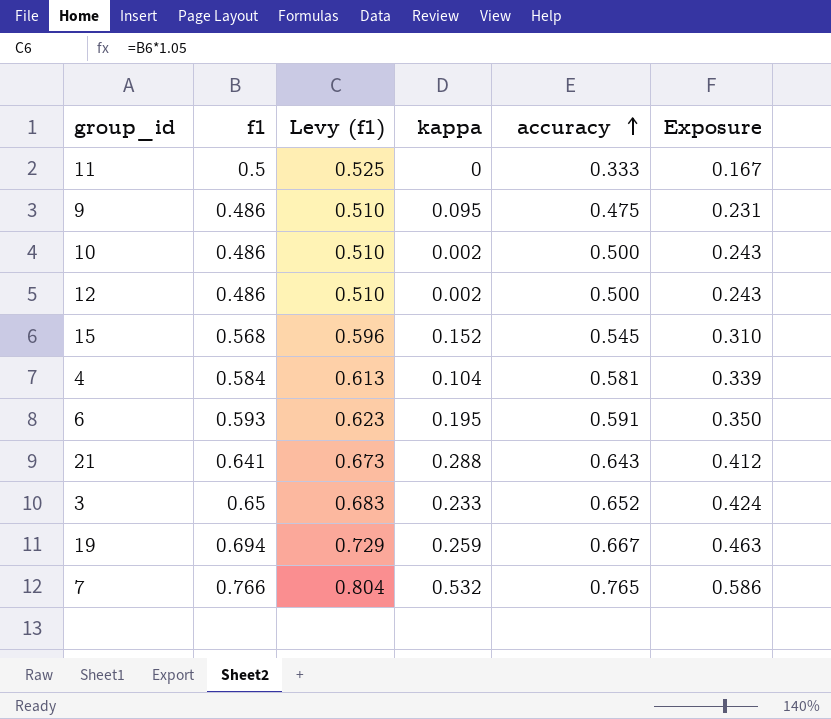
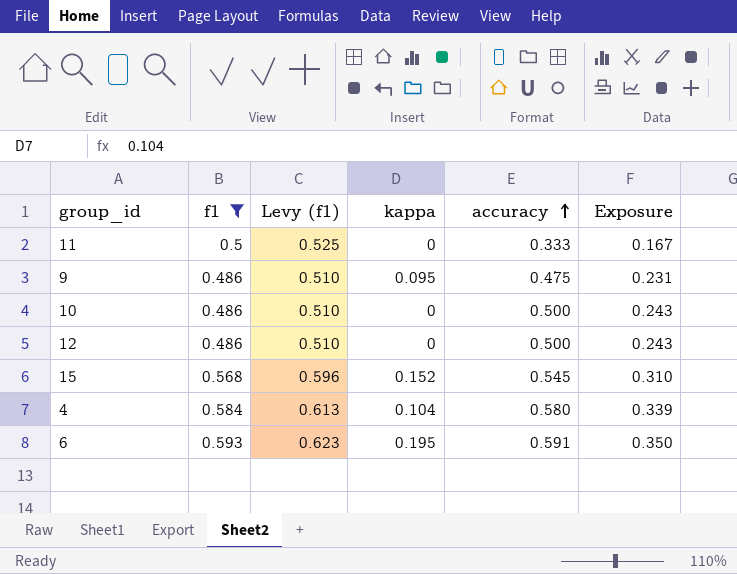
filter: none -> f1 <= 0.593
10 | kappa: 0.002 -> 0
12 | kappa: 0.002 -> 0
4 | accuracy: 0.581 -> 0.580

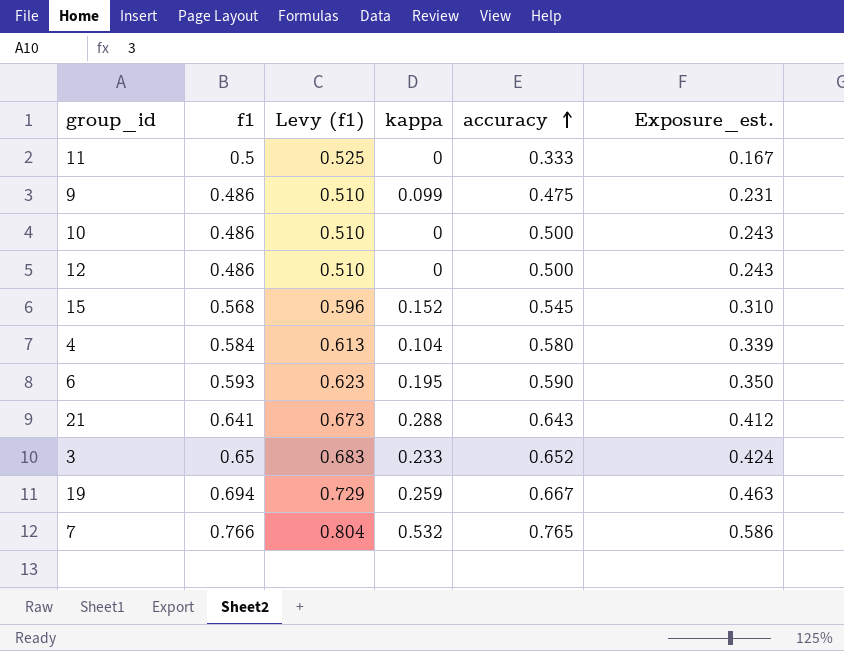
filter: f1 <= 0.593 -> none
column name: Exposure -> Exposure_est.
9 | kappa: 0.095 -> 0.099
6 | accuracy: 0.591 -> 0.590

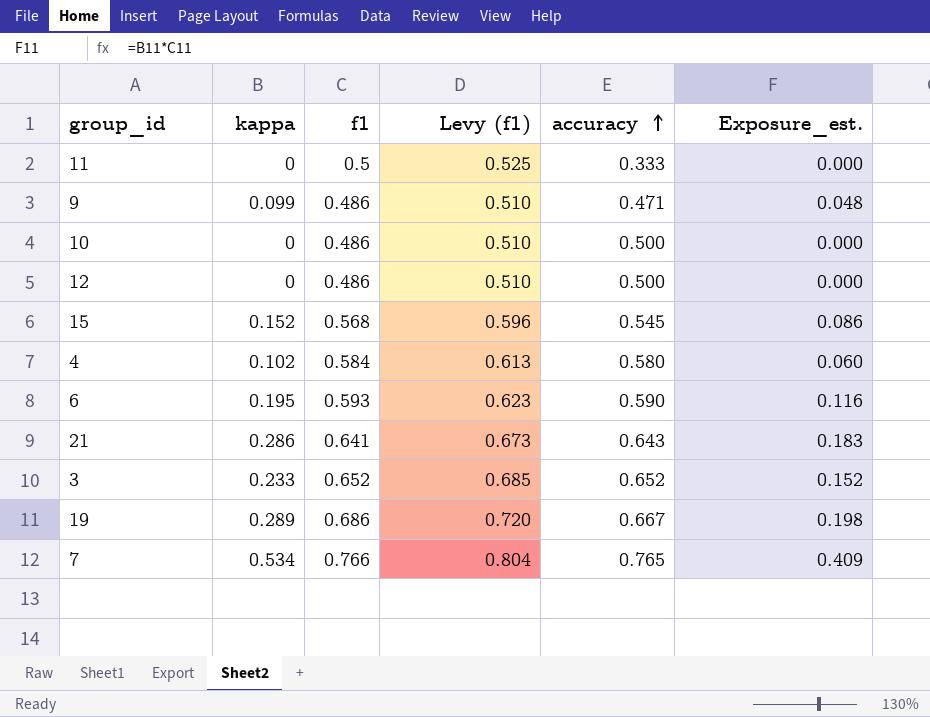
column kappa | position: 4 -> 2
column Exposure_est. | formula: [f1] * [accuracy] -> [kappa] * [f1]
9 | accuracy: 0.475 -> 0.471
4 | kappa: 0.104 -> 0.102
21 | kappa: 0.288 -> 0.286
3 | f1: 0.65 -> 0.652
3 | Levy (f1): 0.683 -> 0.685
19 | kappa: 0.259 -> 0.289
19 | f1: 0.694 -> 0.686
19 | Levy (f1): 0.729 -> 0.720
7 | kappa: 0.532 -> 0.534

